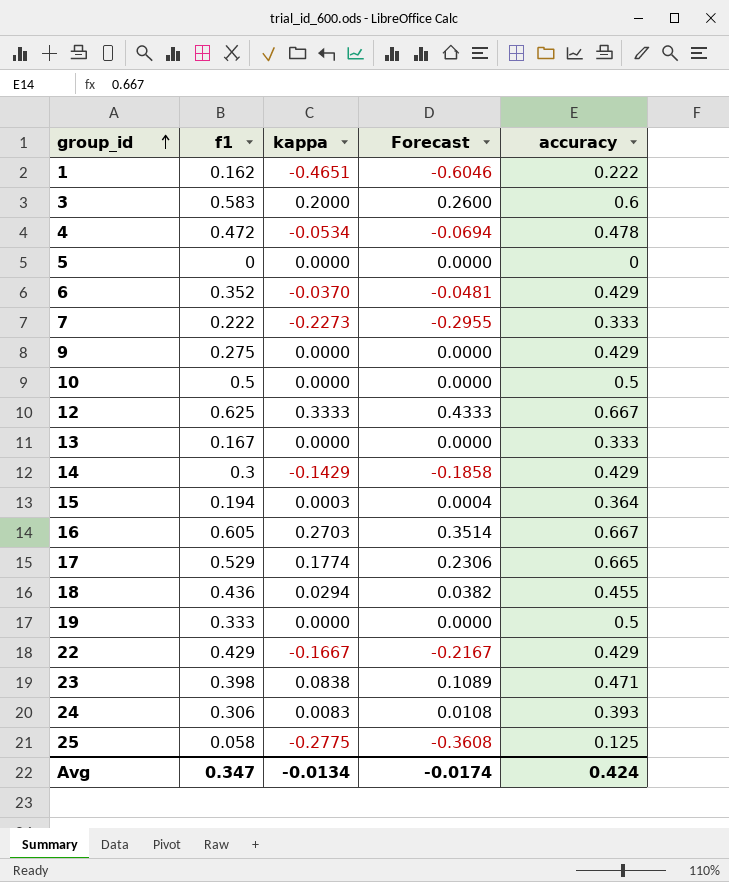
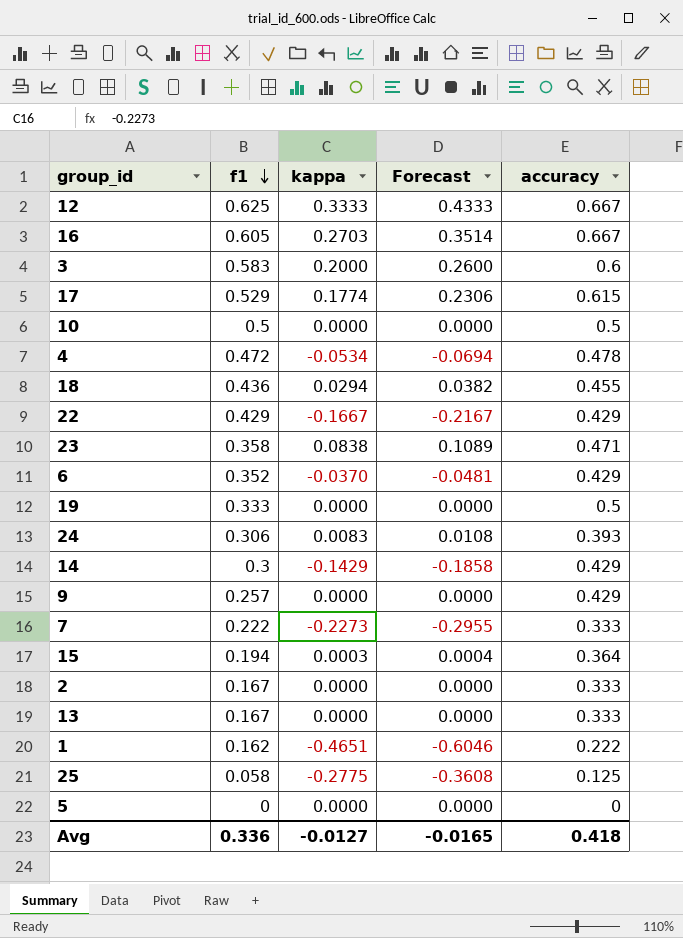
row order: group_id ascending -> f1 descending
17 | accuracy: 0.665 -> 0.615
23 | f1: 0.398 -> 0.358
9 | f1: 0.275 -> 0.257
row 2: none -> 0.167 | 0.0000 | 0.0000 | 0.333
Avg | f1: 0.347 -> 0.336
Avg | kappa: -0.0134 -> -0.0127
Avg | Forecast: -0.0174 -> -0.0165
Avg | accuracy: 0.424 -> 0.418

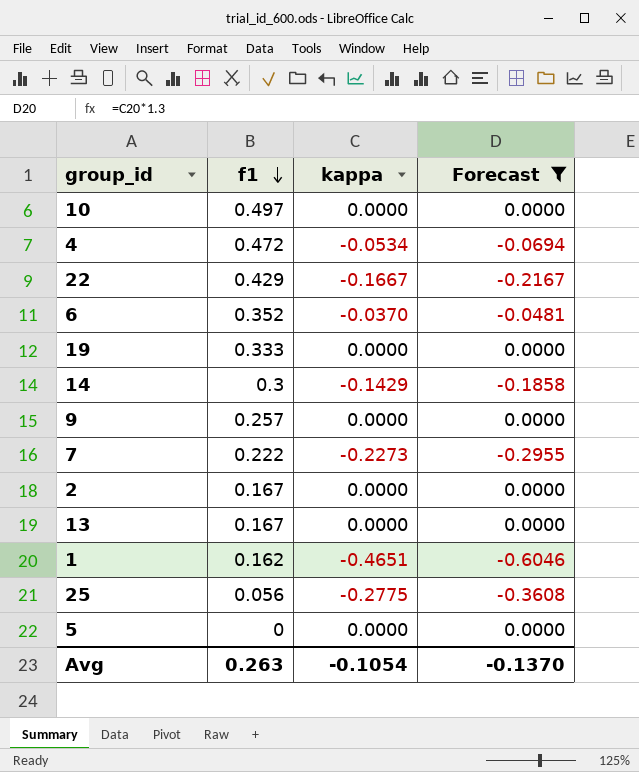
filter: none -> Forecast <= 0.0000
column accuracy | position: 5 -> none
10 | f1: 0.5 -> 0.497
25 | f1: 0.058 -> 0.056
Avg | f1: 0.336 -> 0.263
Avg | kappa: -0.0127 -> -0.1054
Avg | Forecast: -0.0165 -> -0.1370

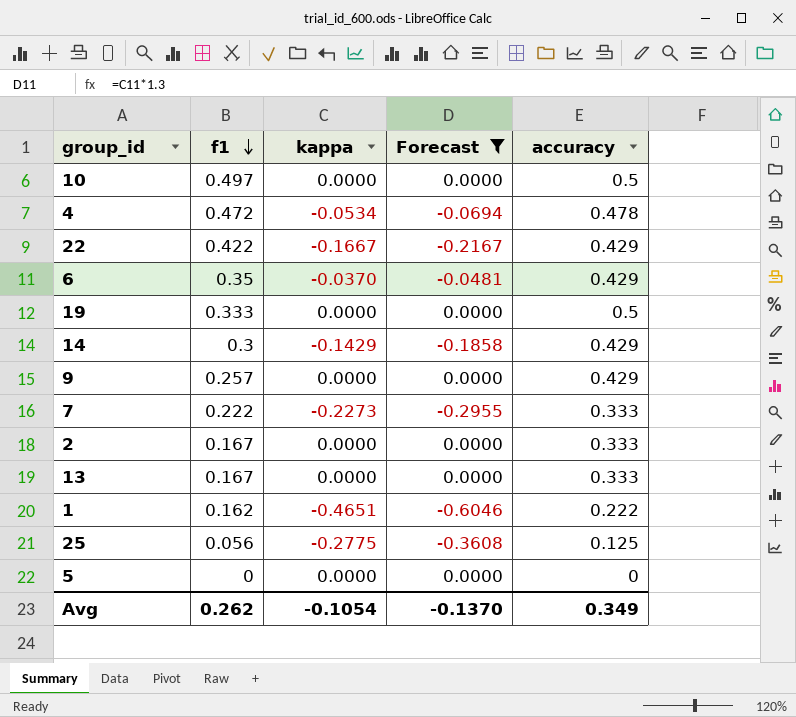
column accuracy | position: none -> 5
22 | f1: 0.429 -> 0.422
6 | f1: 0.352 -> 0.35
Avg | f1: 0.263 -> 0.262

